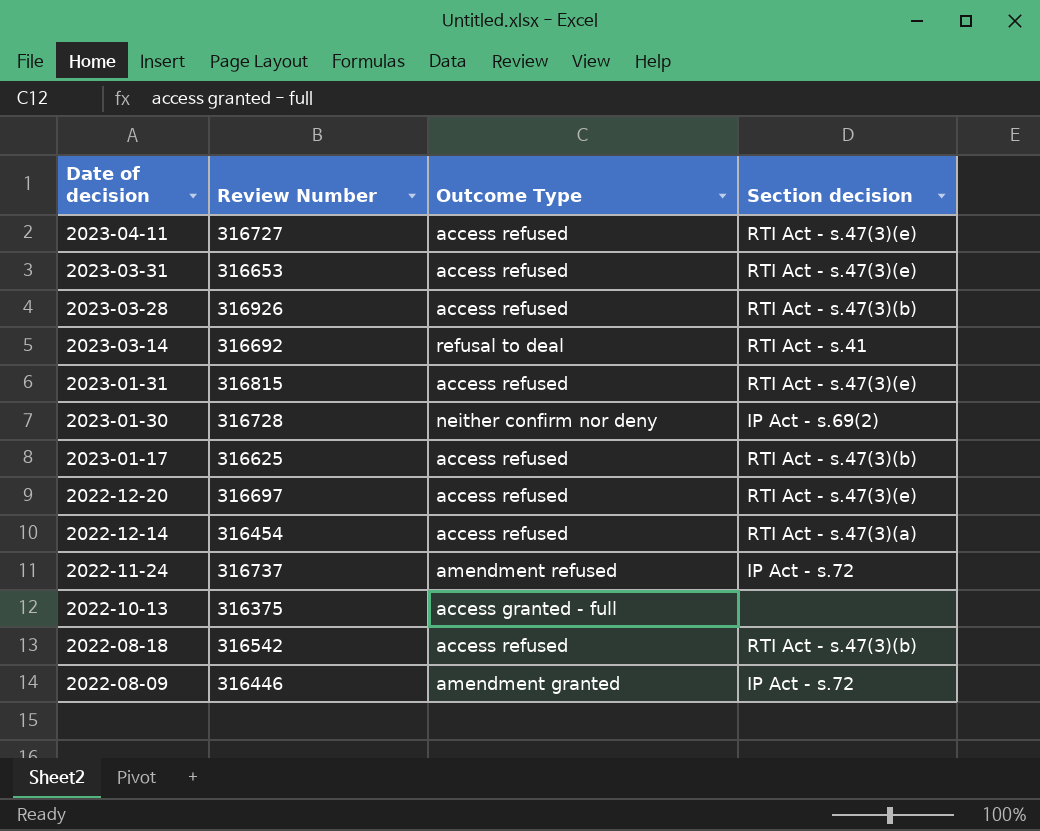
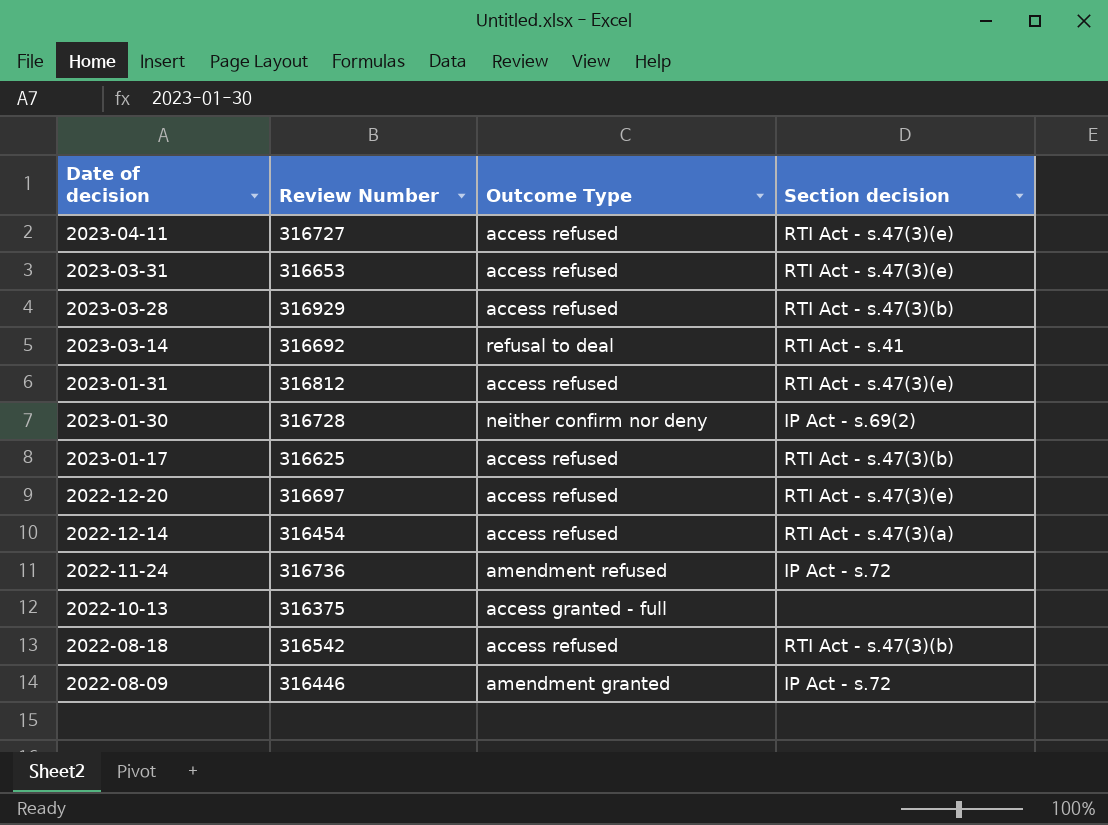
2023-03-28 | Review Number: 316926 -> 316929
2023-01-31 | Review Number: 316815 -> 316812
2022-11-24 | Review Number: 316737 -> 316736

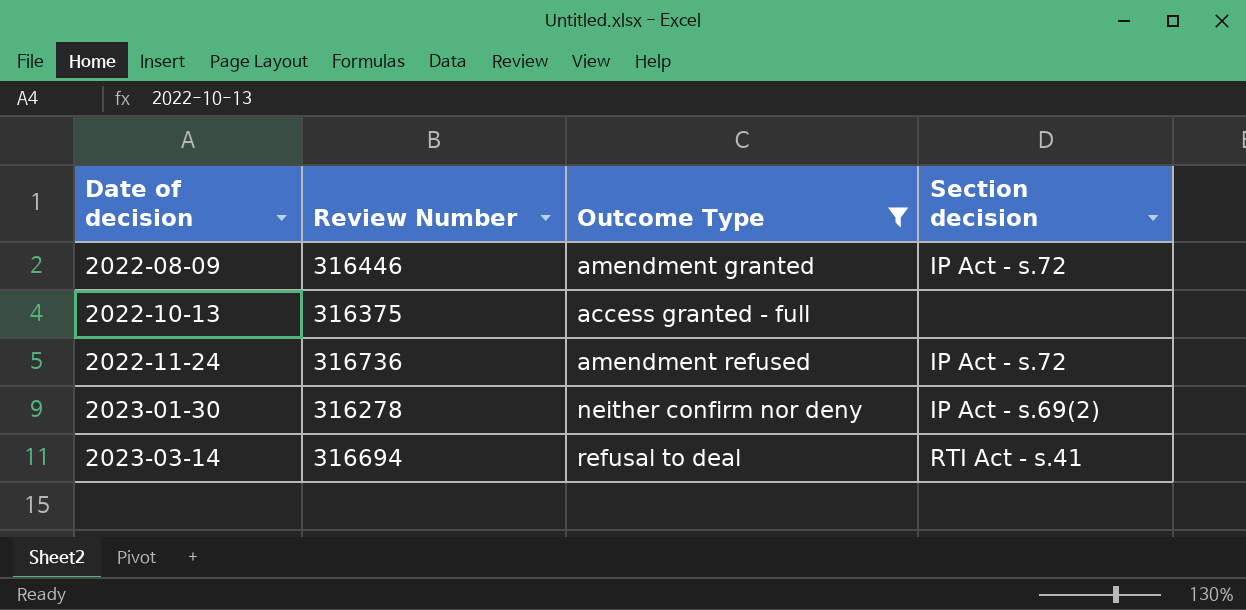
filter: none -> Outcome Type != access refused
row order: Date of decision descending -> Date of decision ascending
2023-01-30 | Review Number: 316728 -> 316278
2023-03-14 | Review Number: 316692 -> 316694

